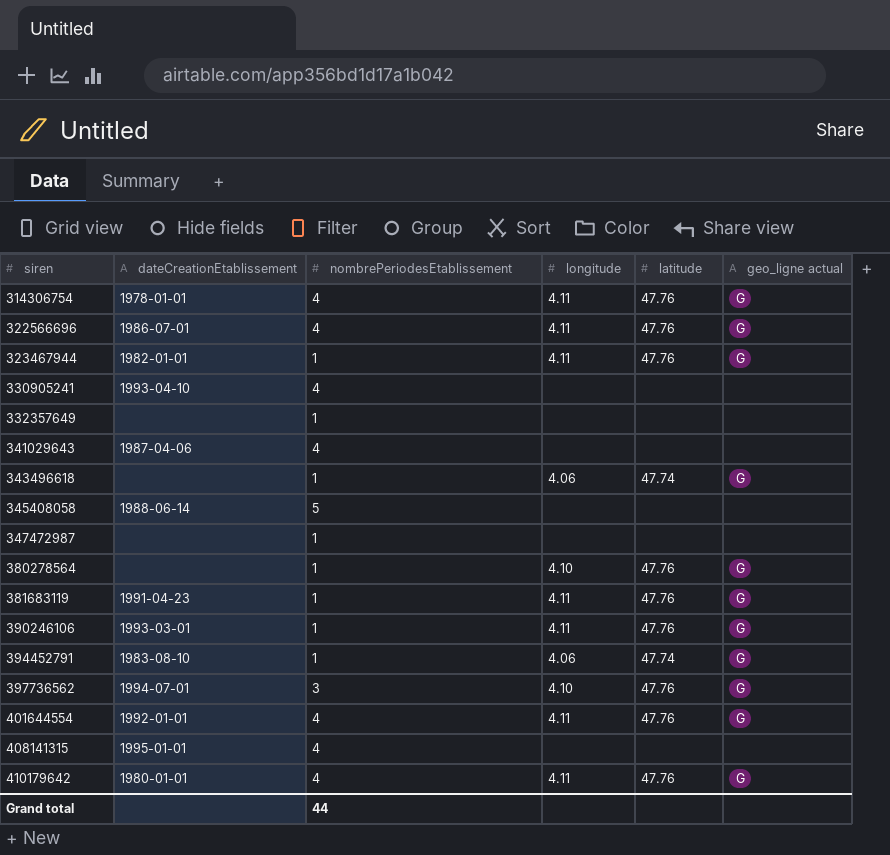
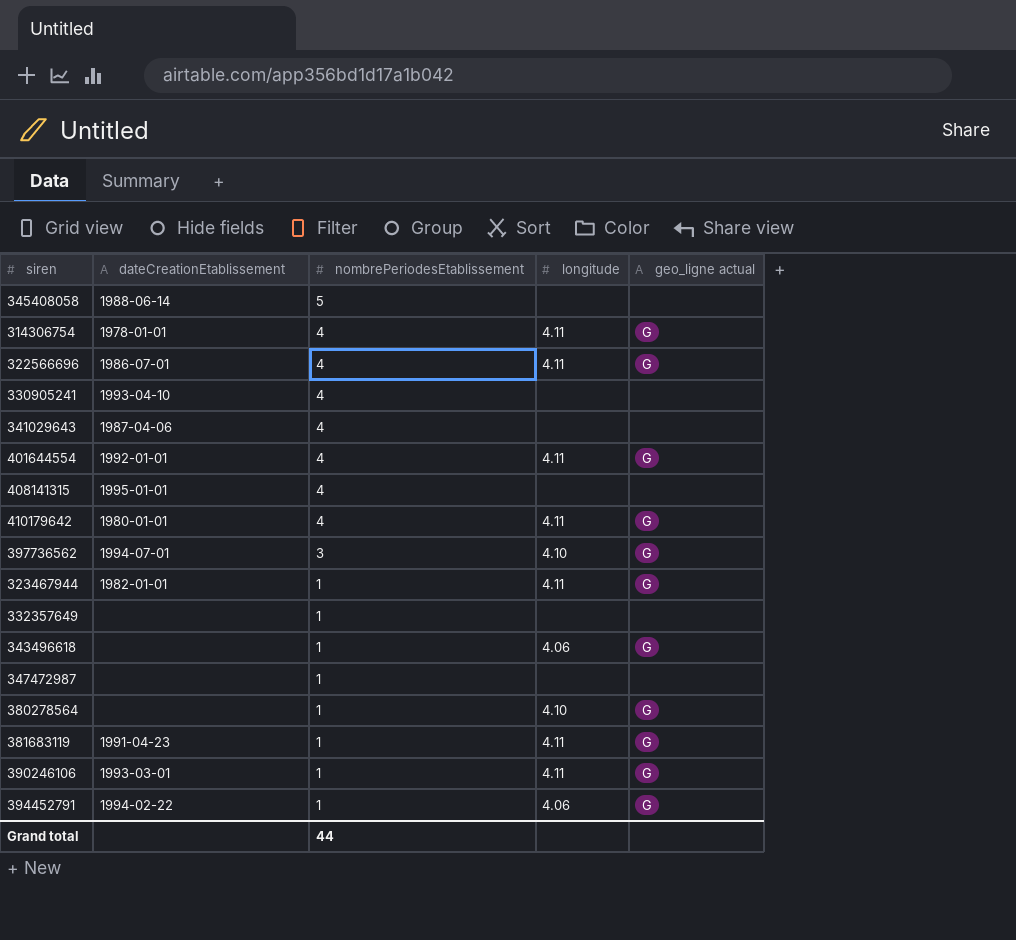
row order: siren ascending -> nombrePeriodesEtablissement descending
column latitude | position: 5 -> none
394452791 | dateCreationEtablissement: 1983-08-10 -> 1994-02-22

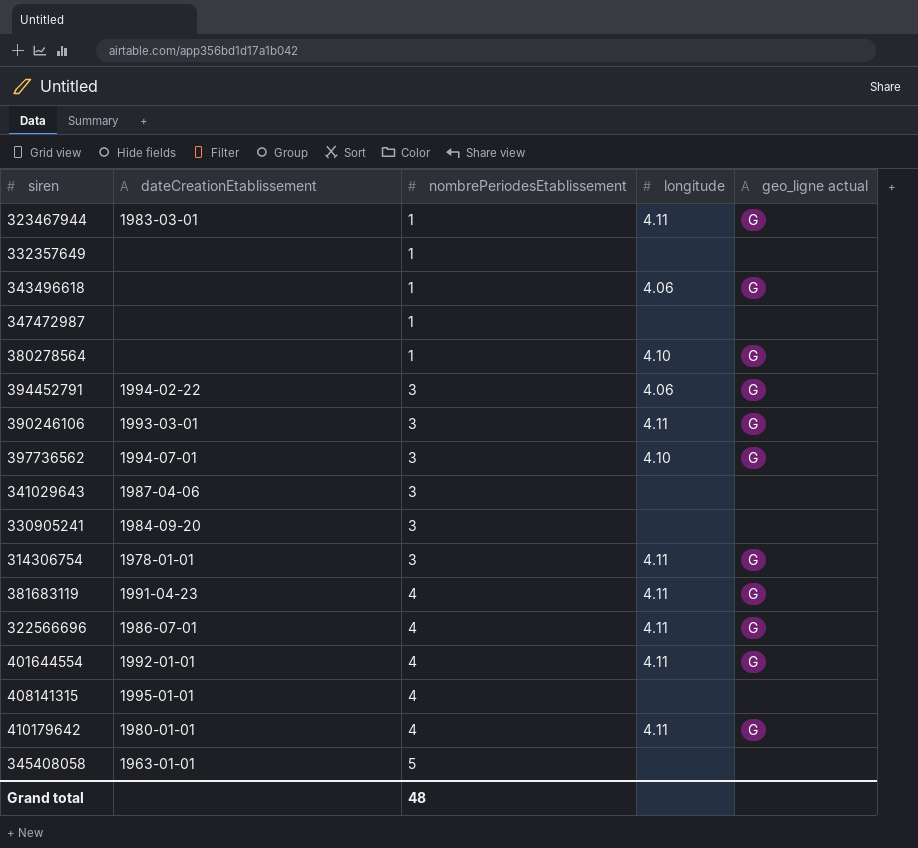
row order: nombrePeriodesEtablissement descending -> nombrePeriodesEtablissement ascending
323467944 | dateCreationEtablissement: 1982-01-01 -> 1983-03-01
394452791 | nombrePeriodesEtablissement: 1 -> 3
390246106 | nombrePeriodesEtablissement: 1 -> 3
341029643 | nombrePeriodesEtablissement: 4 -> 3
330905241 | dateCreationEtablissement: 1993-04-10 -> 1984-09-20
330905241 | nombrePeriodesEtablissement: 4 -> 3
314306754 | nombrePeriodesEtablissement: 4 -> 3
381683119 | nombrePeriodesEtablissement: 1 -> 4
345408058 | dateCreationEtablissement: 1988-06-14 -> 1963-01-01
Grand total | nombrePeriodesEtablissement: 44 -> 48

